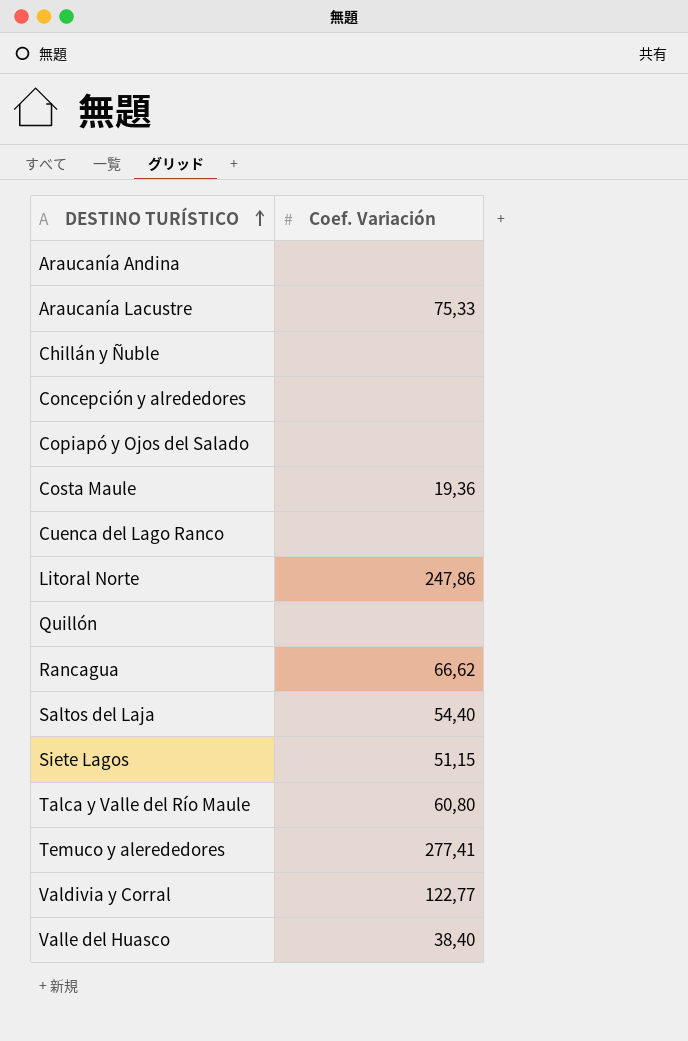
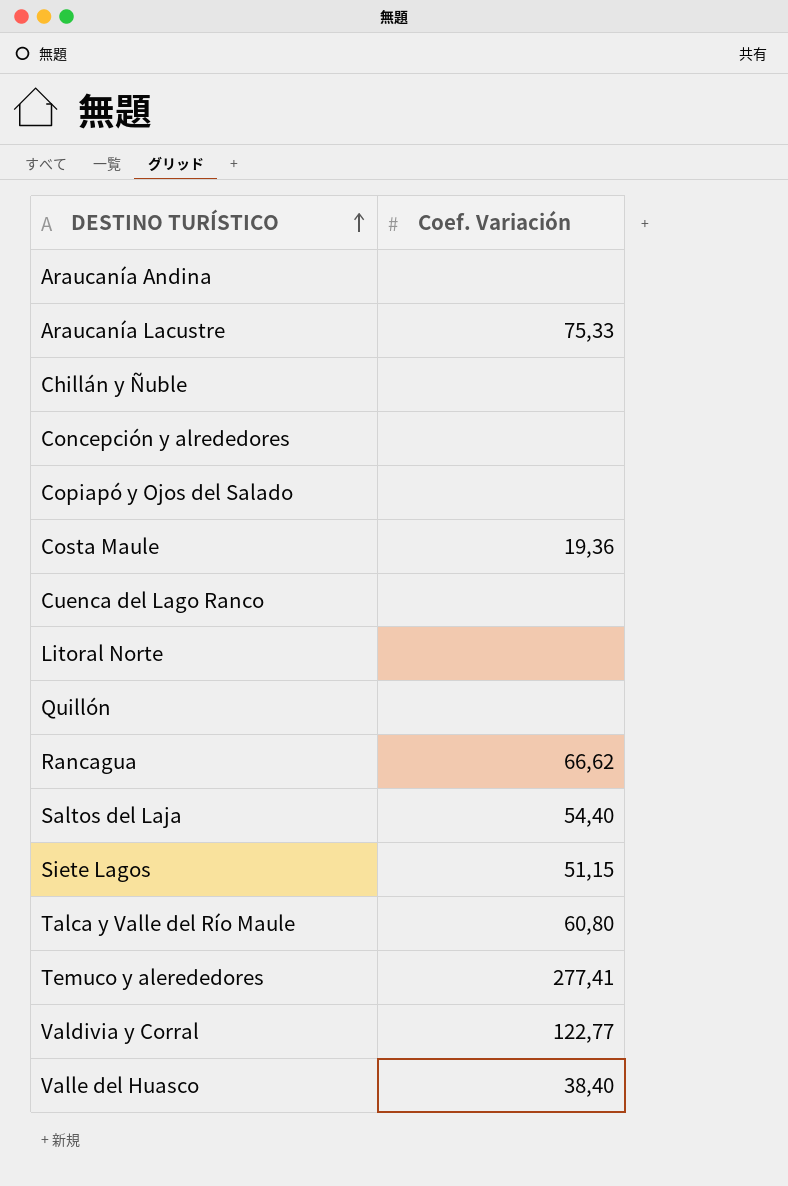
Litoral Norte | Coef. Variación: 247,86 -> none

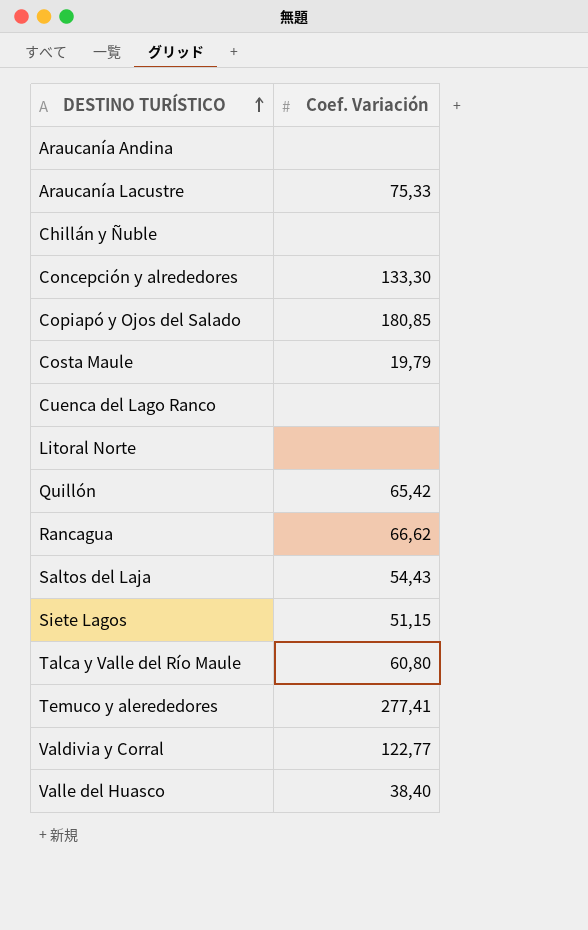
Concepción y alrededores | Coef. Variación: none -> 133,30
Copiapó y Ojos del Salado | Coef. Variación: none -> 180,85
Costa Maule | Coef. Variación: 19,36 -> 19,79
Quillón | Coef. Variación: none -> 65,42
Saltos del Laja | Coef. Variación: 54,40 -> 54,43

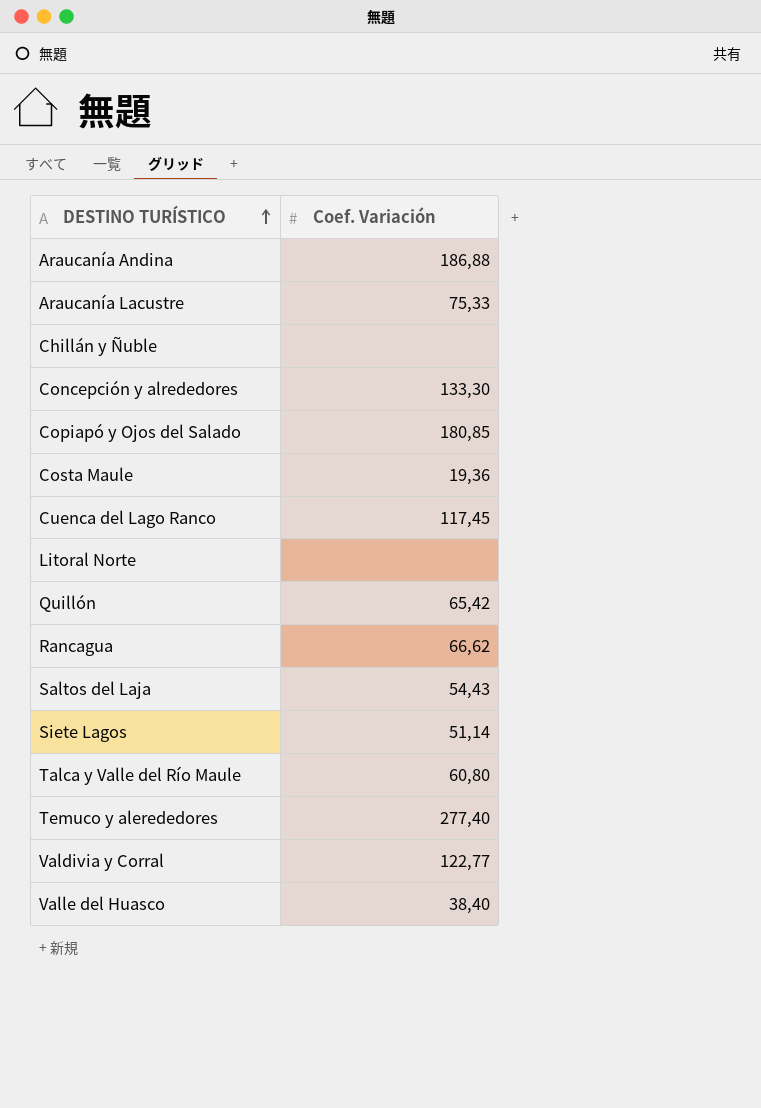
Araucanía Andina | Coef. Variación: none -> 186,88
Costa Maule | Coef. Variación: 19,79 -> 19,36
Cuenca del Lago Ranco | Coef. Variación: none -> 117,45
Siete Lagos | Coef. Variación: 51,15 -> 51,14
Temuco y alerededores | Coef. Variación: 277,41 -> 277,40

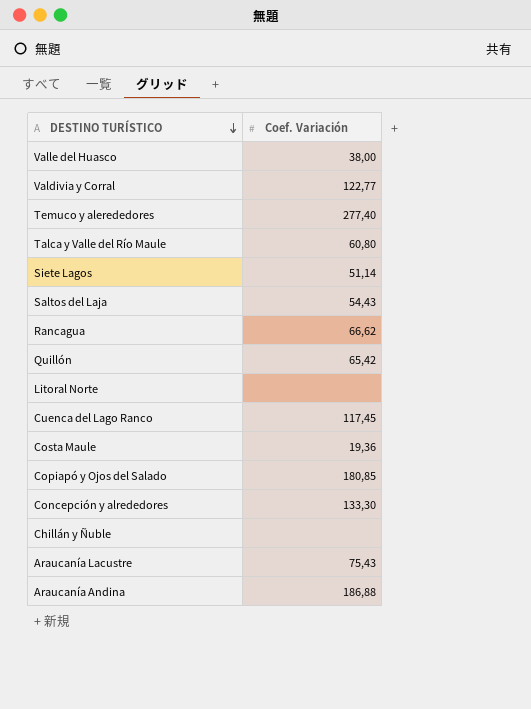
row order: DESTINO TURÍSTICO ascending -> DESTINO TURÍSTICO descending
Valle del Huasco | Coef. Variación: 38,40 -> 38,00
Araucanía Lacustre | Coef. Variación: 75,33 -> 75,43

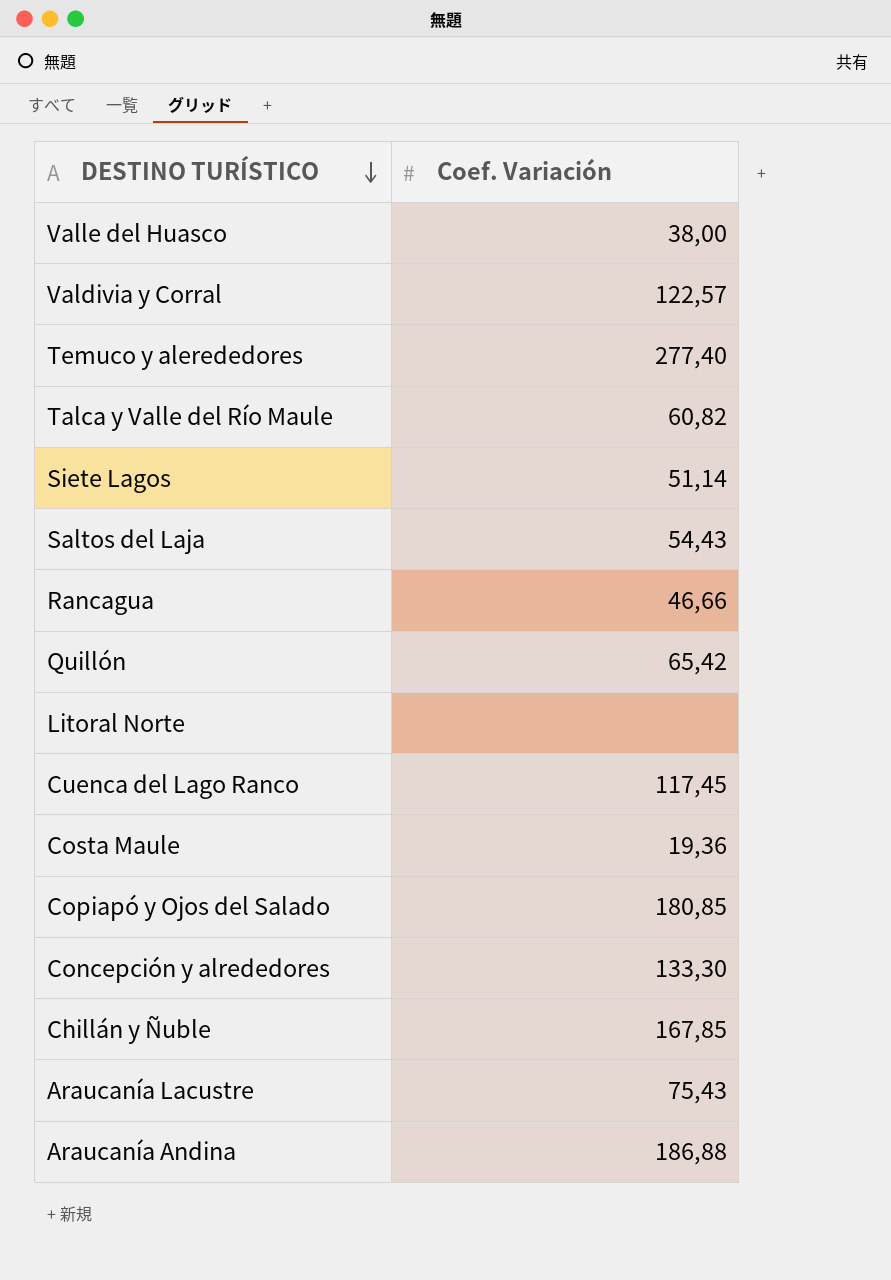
Valdivia y Corral | Coef. Variación: 122,77 -> 122,57
Talca y Valle del Río Maule | Coef. Variación: 60,80 -> 60,82
Rancagua | Coef. Variación: 66,62 -> 46,66
Chillán y Ñuble | Coef. Variación: none -> 167,85

